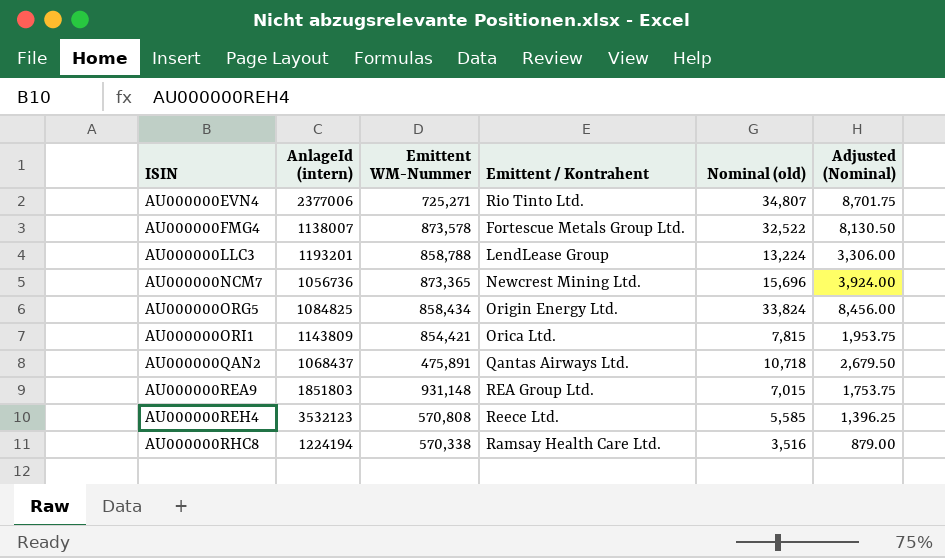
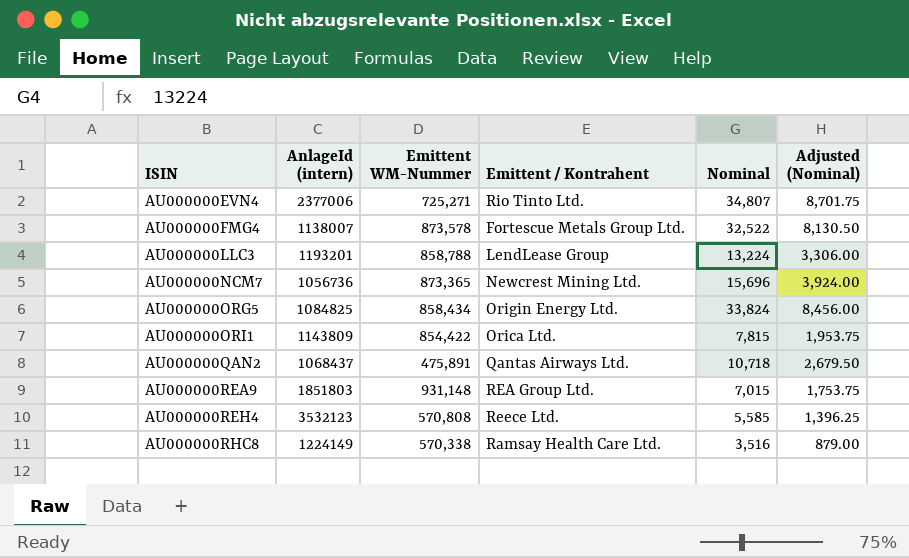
column name: Nominal (old) -> Nominal
AU000000ORI1 | Emittent WM-Nummer: 854,421 -> 854,422
AU000000RHC8 | AnlageId (intern): 1224194 -> 1224149

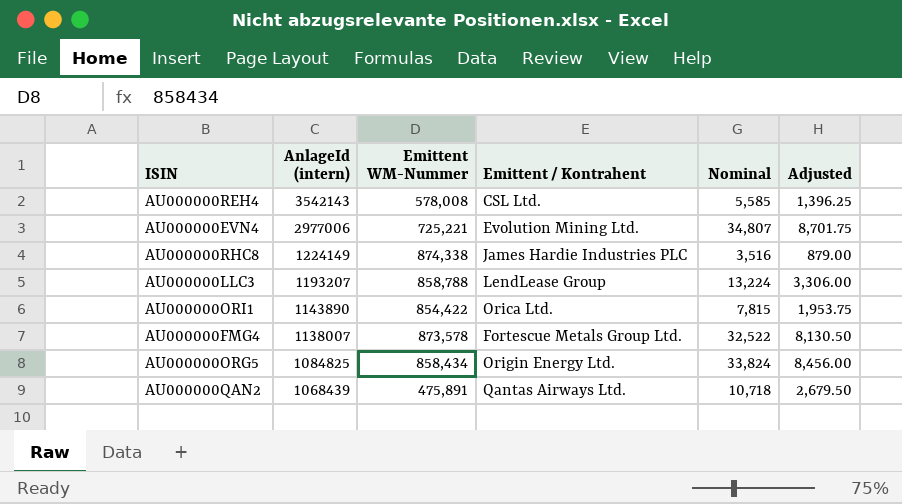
row order: ISIN ascending -> AnlageId (intern) descending
column name: Adjusted (Nominal) -> Adjusted
row AU000000NCM7: 1056736 | 873,365 | Newcrest Mining Ltd. | 15,696 | 3,924.00 -> none
row AU000000REA9: 1851803 | 931,148 | REA Group Ltd. | 7,015 | 1,753.75 -> none
AU000000REH4 | AnlageId (intern): 3532123 -> 3542143
AU000000REH4 | Emittent WM-Nummer: 570,808 -> 578,008
AU000000REH4 | Emittent / Kontrahent: Reece Ltd. -> CSL Ltd.
AU000000EVN4 | AnlageId (intern): 2377006 -> 2977006
AU000000EVN4 | Emittent WM-Nummer: 725,271 -> 725,221
AU000000EVN4 | Emittent / Kontrahent: Rio Tinto Ltd. -> Evolution Mining Ltd.
AU000000RHC8 | Emittent WM-Nummer: 570,338 -> 874,338
AU000000RHC8 | Emittent / Kontrahent: Ramsay Health Care Ltd. -> James Hardie Industries PLC
AU000000LLC3 | AnlageId (intern): 1193201 -> 1193207
AU000000ORI1 | AnlageId (intern): 1143809 -> 1143890
AU000000QAN2 | AnlageId (intern): 1068437 -> 1068439

